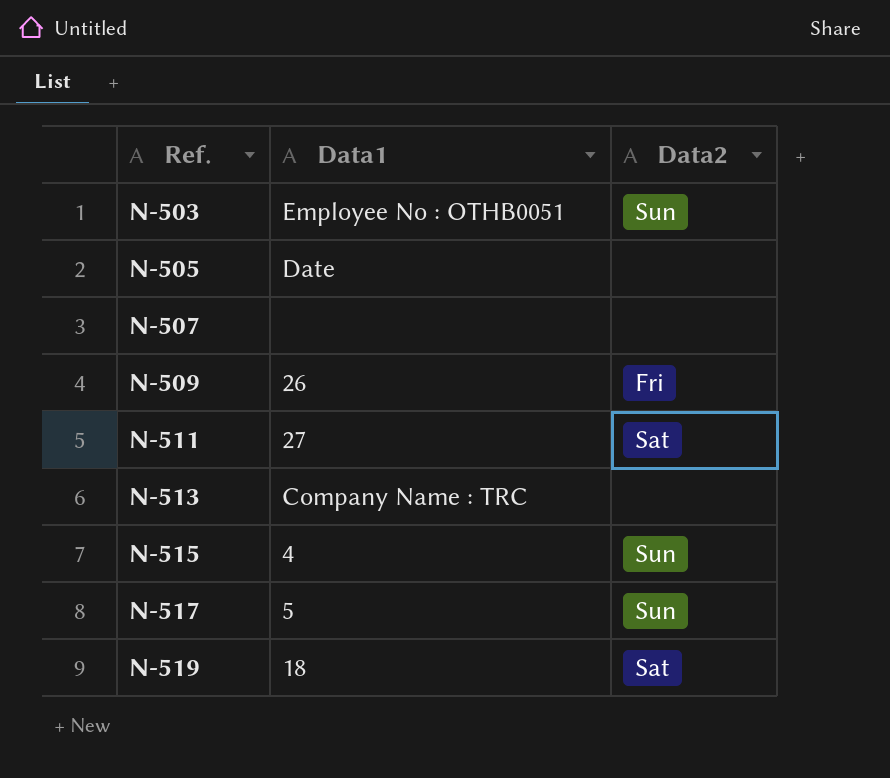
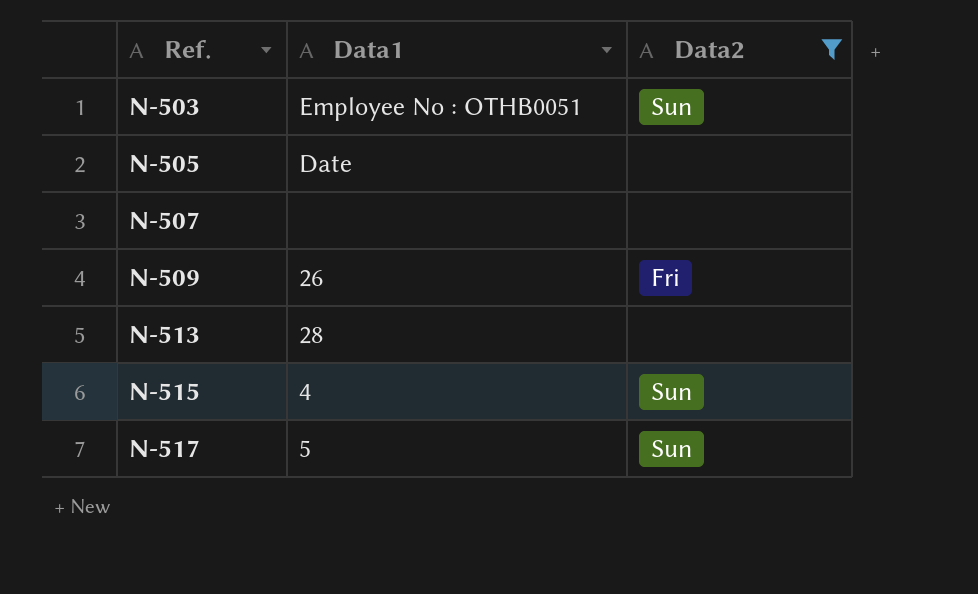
filter: none -> Data2 != Sat
N-513 | Data1: Company Name : TRC -> 28

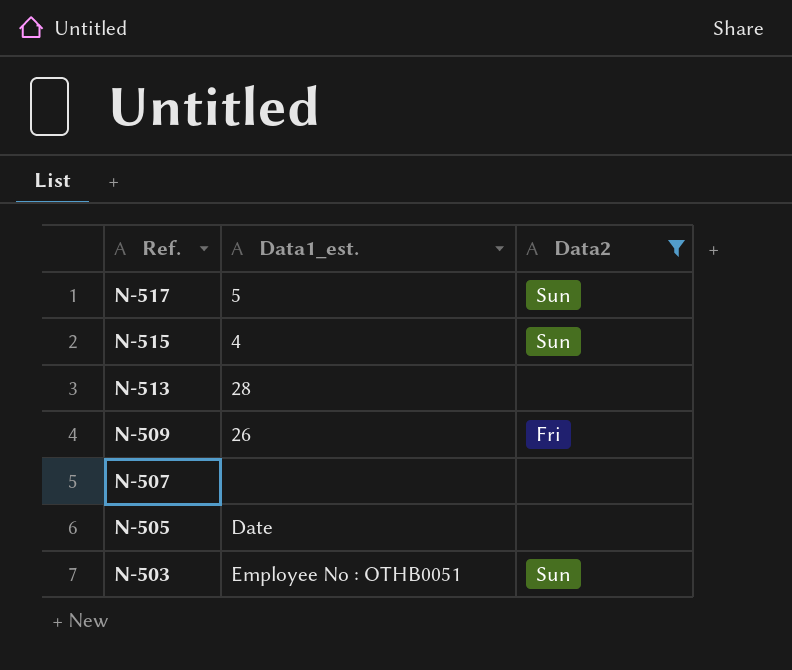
row order: Ref. ascending -> Ref. descending
column name: Data1 -> Data1_est.

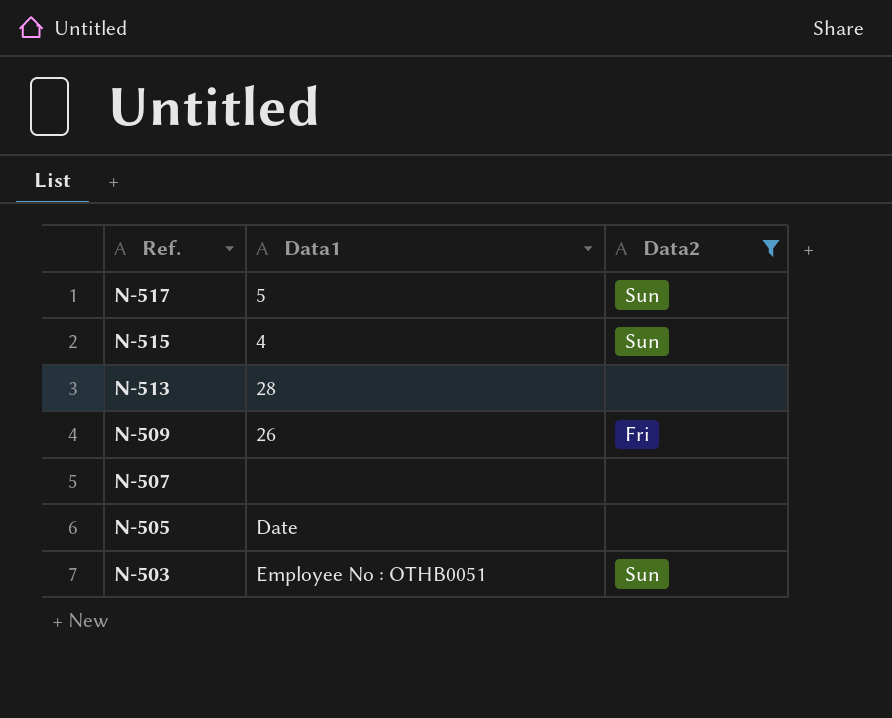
column name: Data1_est. -> Data1

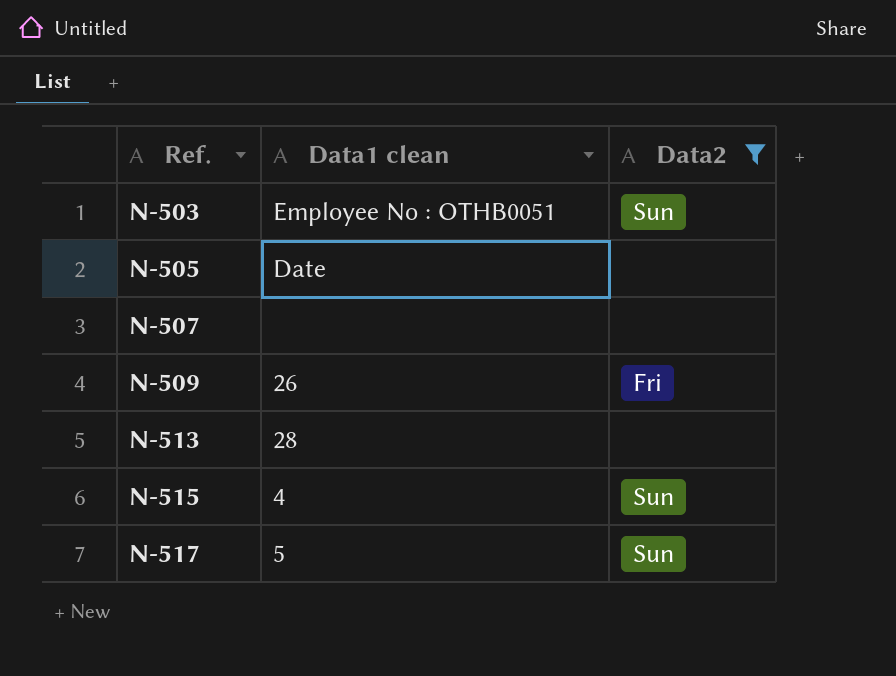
row order: Ref. descending -> Ref. ascending
column name: Data1 -> Data1 clean

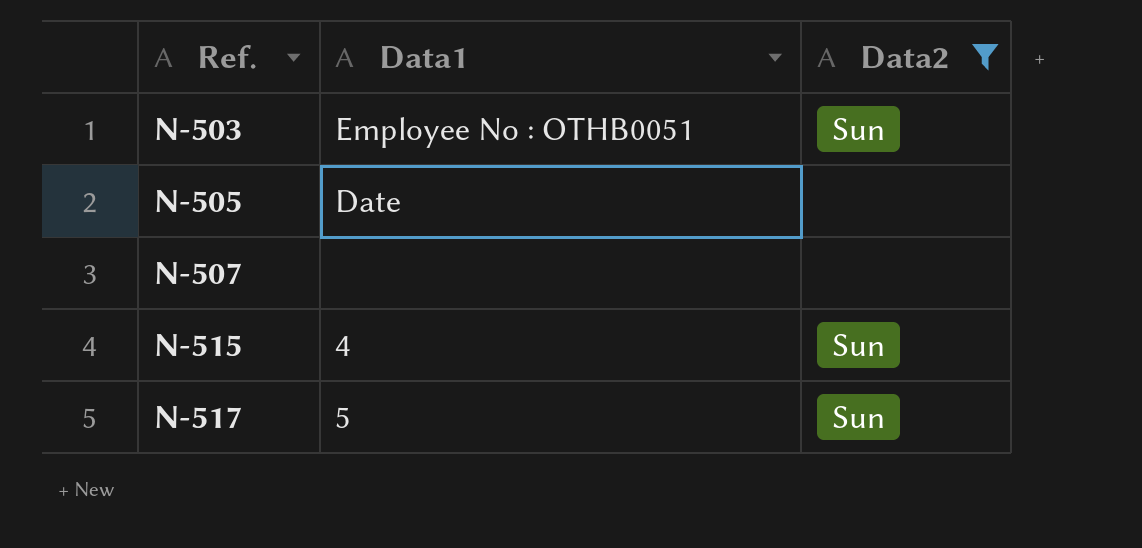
column name: Data1 clean -> Data1
row N-509: 26 | Fri -> none
row N-513: 28 | none -> none

